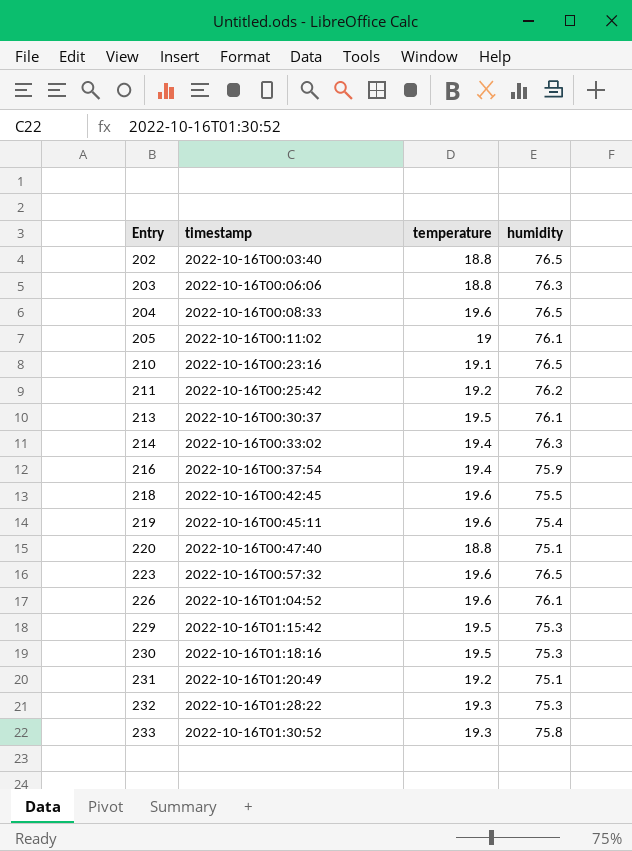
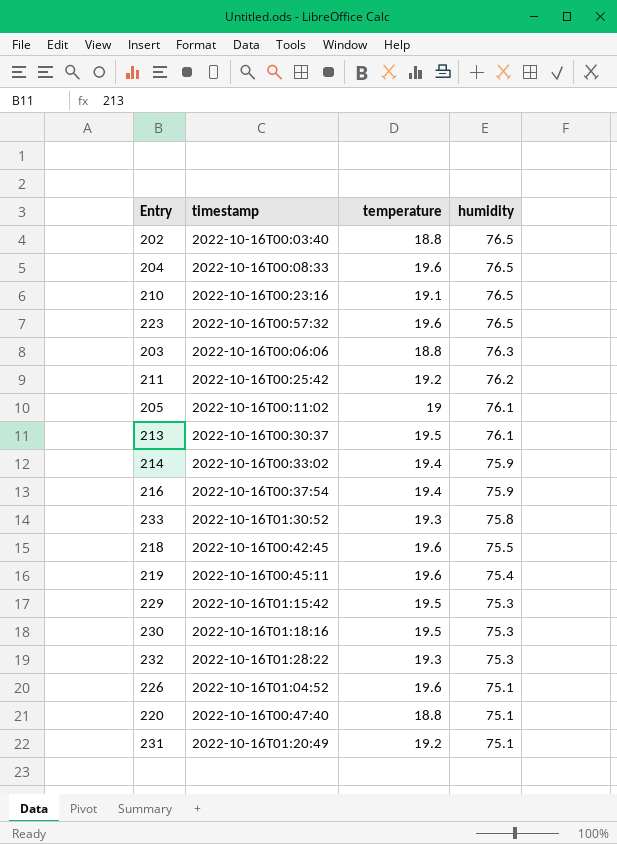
row order: Entry ascending -> humidity descending
214 | humidity: 76.3 -> 75.9
226 | humidity: 76.1 -> 75.1

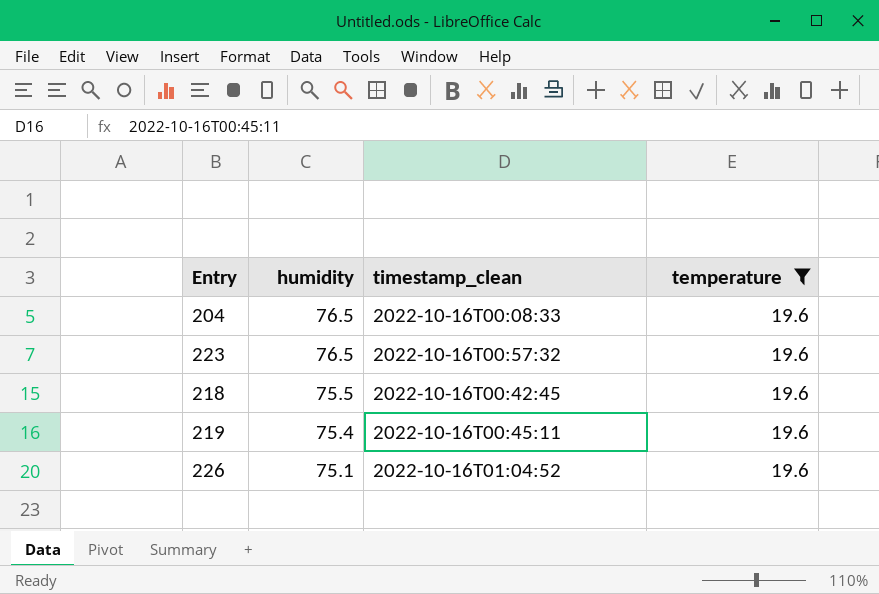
filter: none -> temperature = 19.6
column humidity | position: 4 -> 2
column name: timestamp -> timestamp_clean

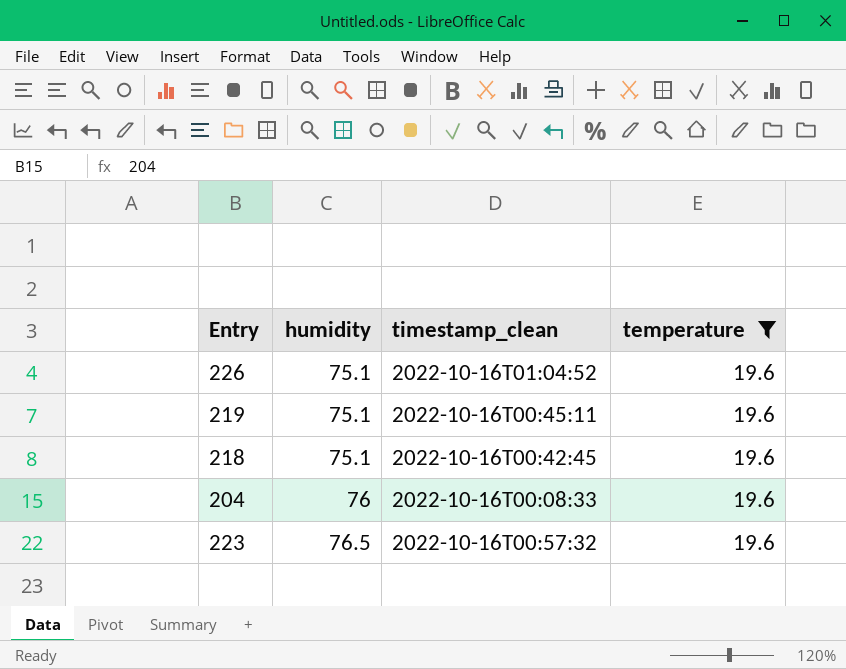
row order: humidity descending -> humidity ascending
219 | humidity: 75.4 -> 75.1
218 | humidity: 75.5 -> 75.1
204 | humidity: 76.5 -> 76

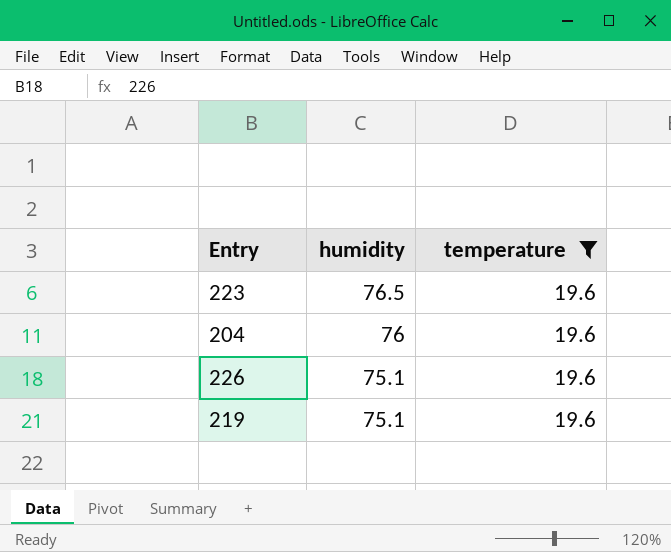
row order: humidity ascending -> humidity descending
column timestamp_clean | position: 3 -> none
row 218: 75.1 | 2022-10-16T00:42:45 | 19.6 -> none

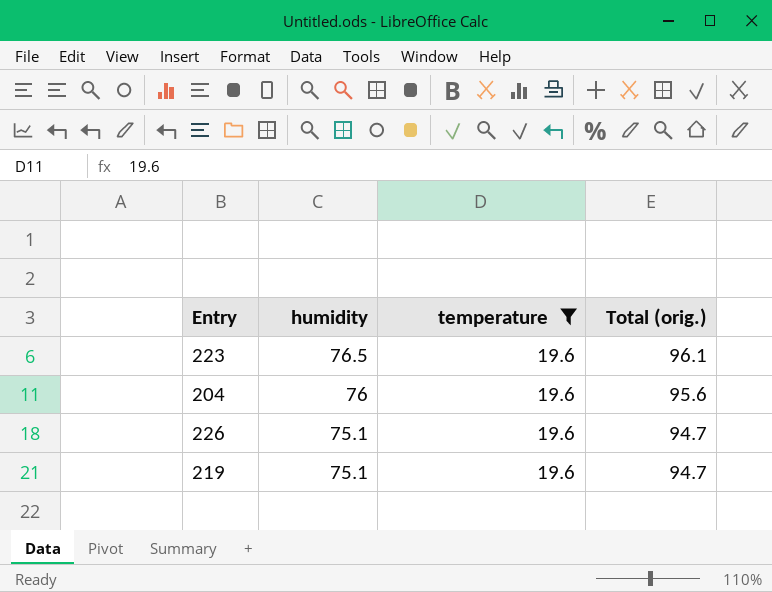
column Total (orig.) | formula: none -> [humidity] + [temperature]

